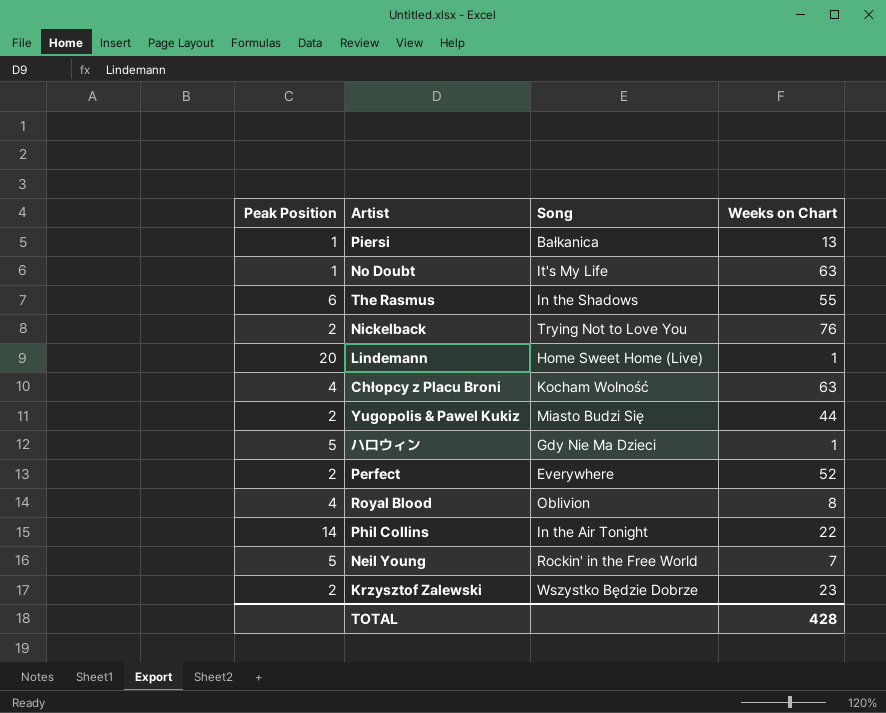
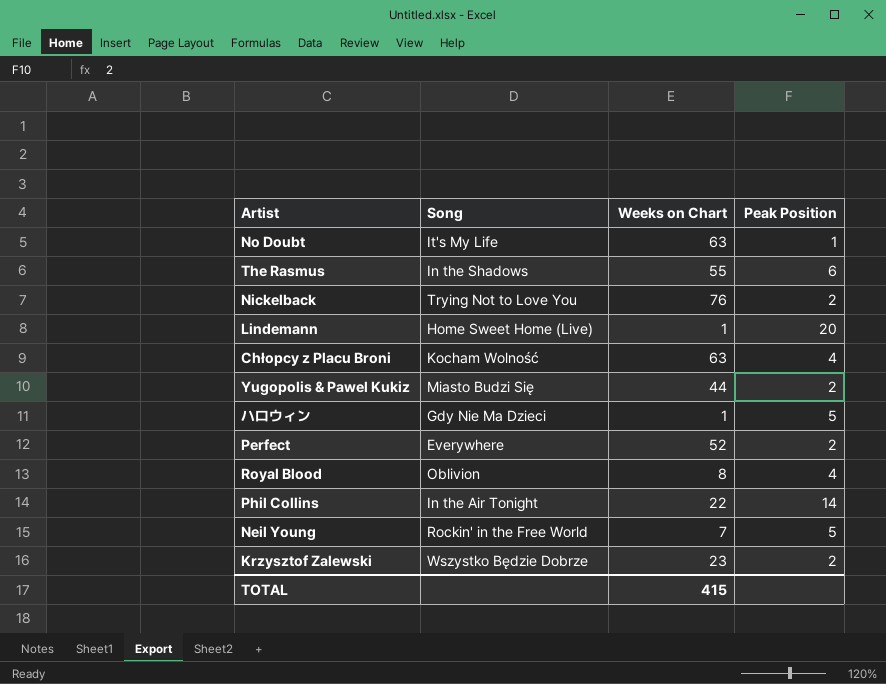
column Peak Position | position: 1 -> 4
row Piersi: 1 | Bałkanica | 13 -> none
TOTAL | Weeks on Chart: 428 -> 415

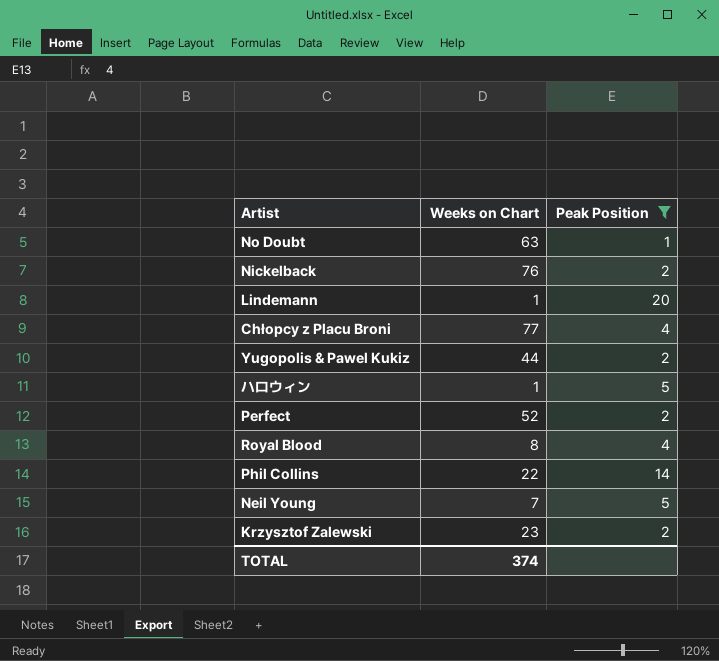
filter: none -> Peak Position != 6
column Song | position: 2 -> none
Chłopcy z Placu Broni | Weeks on Chart: 63 -> 77
TOTAL | Weeks on Chart: 415 -> 374

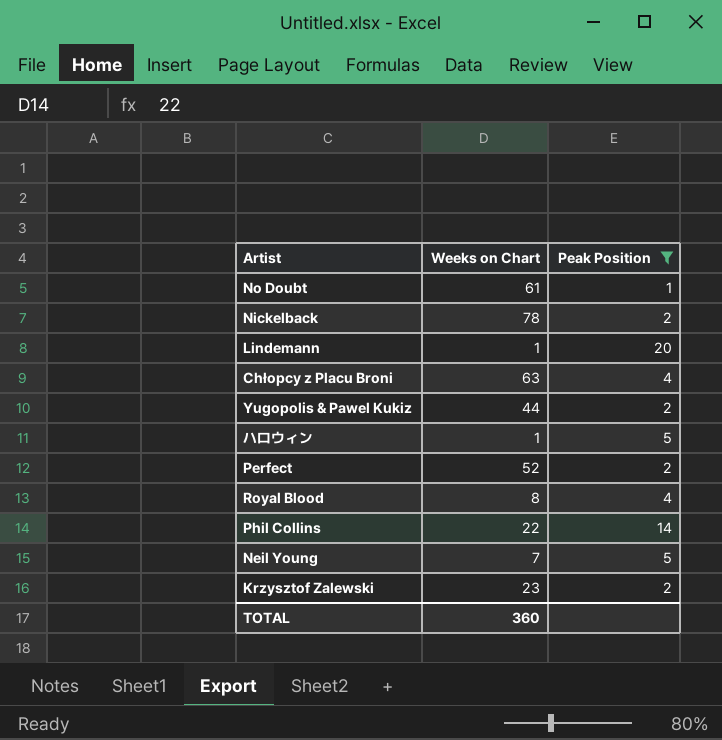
No Doubt | Weeks on Chart: 63 -> 61
Nickelback | Weeks on Chart: 76 -> 78
Chłopcy z Placu Broni | Weeks on Chart: 77 -> 63
TOTAL | Weeks on Chart: 374 -> 360

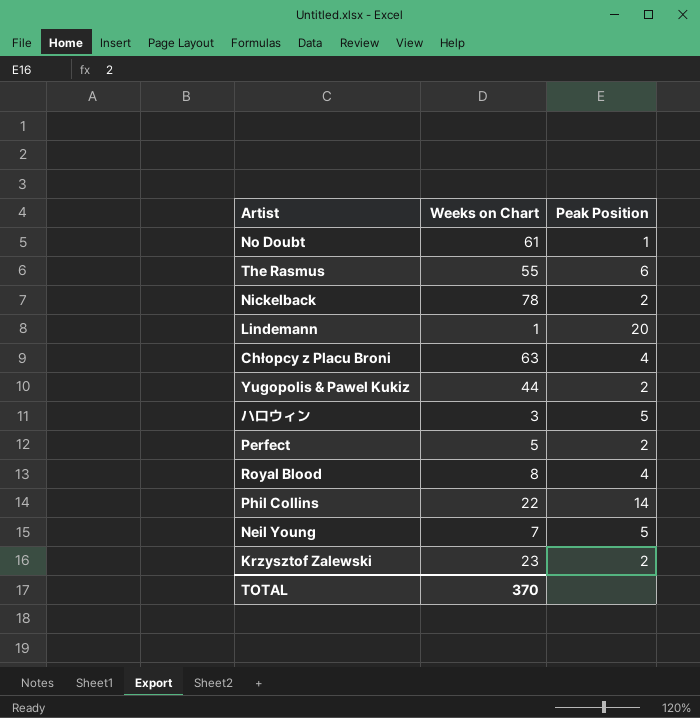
filter: Peak Position != 6 -> none
ハロウィン | Weeks on Chart: 1 -> 3
Perfect | Weeks on Chart: 52 -> 5
TOTAL | Weeks on Chart: 360 -> 370

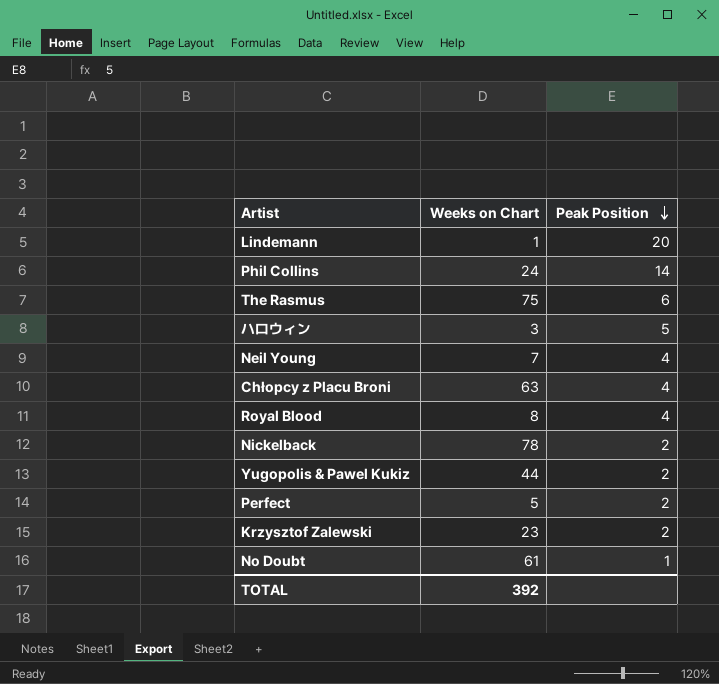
row order: none -> Peak Position descending
Phil Collins | Weeks on Chart: 22 -> 24
The Rasmus | Weeks on Chart: 55 -> 75
Neil Young | Peak Position: 5 -> 4
TOTAL | Weeks on Chart: 370 -> 392

